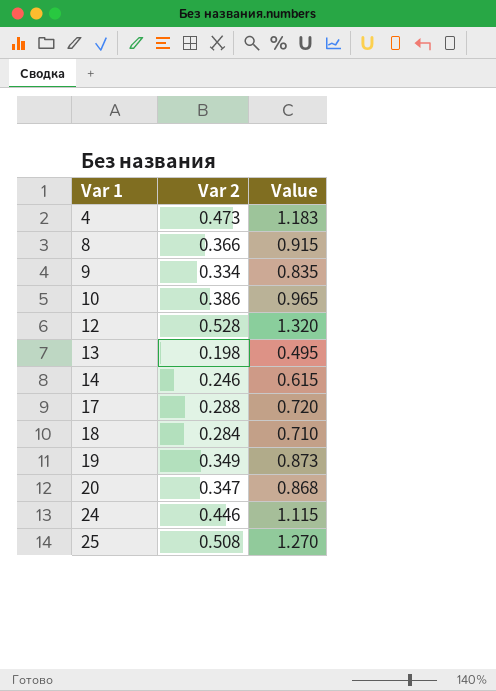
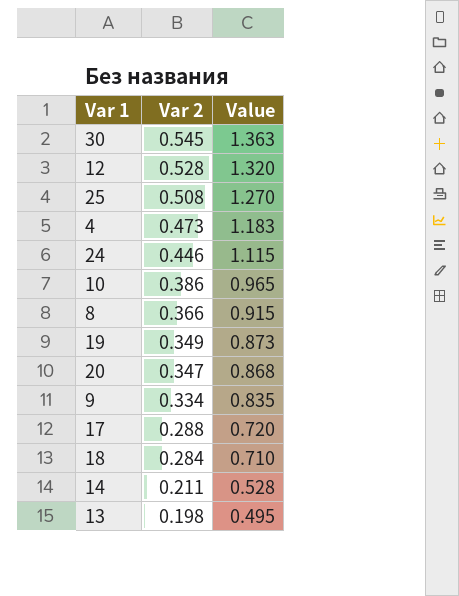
row order: Var 1 ascending -> Var 2 descending
row 30: none -> 0.545 | 1.363
14 | Var 2: 0.246 -> 0.211
14 | Value: 0.615 -> 0.528

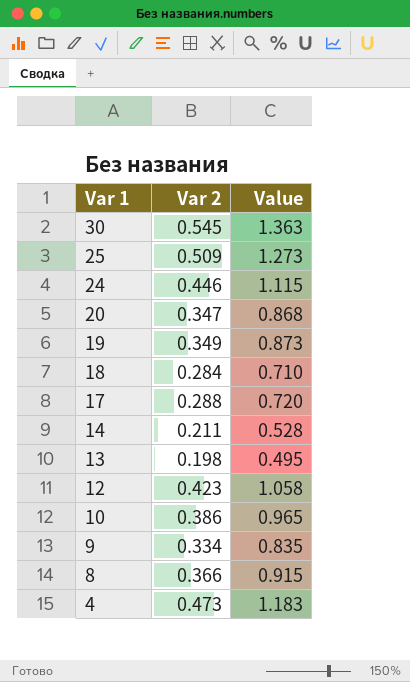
row order: Var 2 descending -> Var 1 descending
25 | Var 2: 0.508 -> 0.509
25 | Value: 1.270 -> 1.273
12 | Var 2: 0.528 -> 0.423
12 | Value: 1.320 -> 1.058

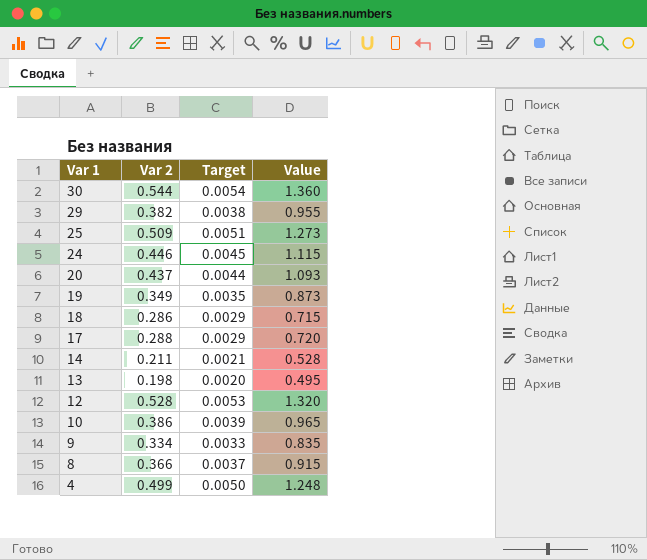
column Target | formula: none -> [Var 2] * 0.01
30 | Var 2: 0.545 -> 0.544
30 | Value: 1.363 -> 1.360
row 29: none -> 0.382 | 0.0038 | 0.955
20 | Var 2: 0.347 -> 0.437
20 | Value: 0.868 -> 1.093
18 | Var 2: 0.284 -> 0.286
18 | Value: 0.710 -> 0.715
12 | Var 2: 0.423 -> 0.528
12 | Value: 1.058 -> 1.320
4 | Var 2: 0.473 -> 0.499
4 | Value: 1.183 -> 1.248

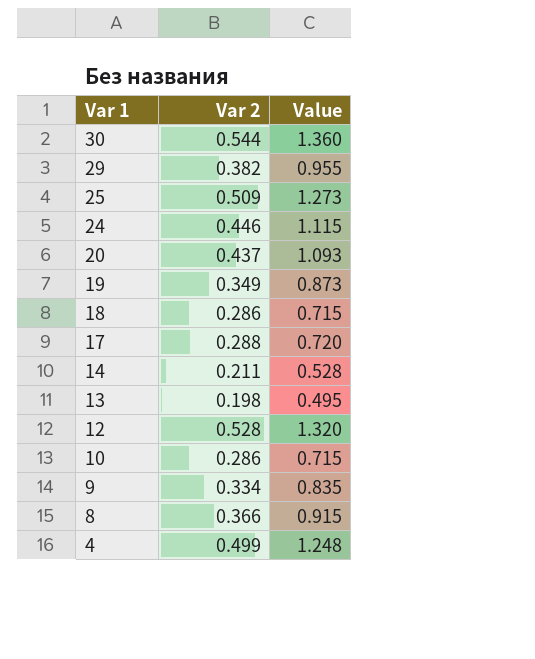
column Target | formula: [Var 2] * 0.01 -> none
10 | Var 2: 0.386 -> 0.286
10 | Value: 0.965 -> 0.715

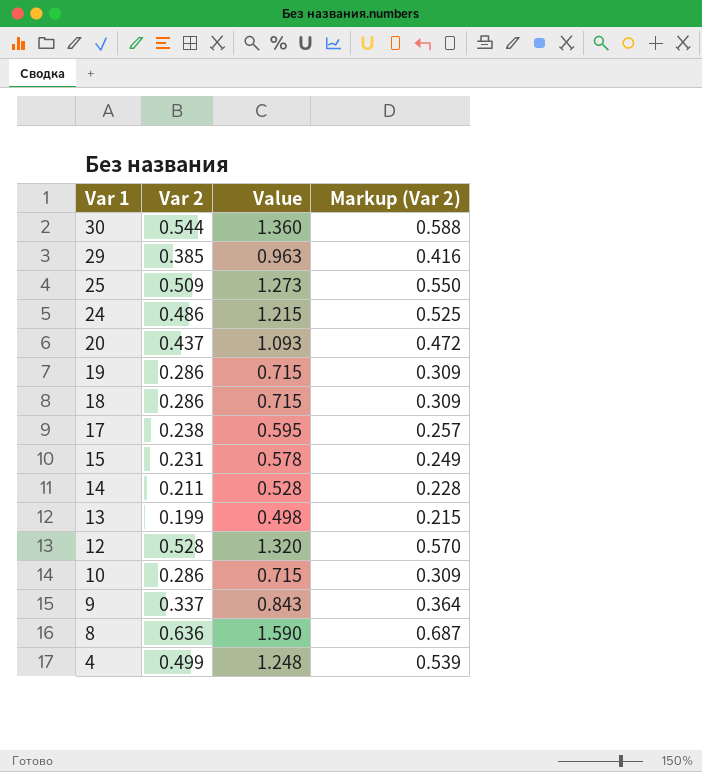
column Markup (Var 2) | formula: none -> [Var 2] * 1.08
29 | Var 2: 0.382 -> 0.385
29 | Value: 0.955 -> 0.963
24 | Var 2: 0.446 -> 0.486
24 | Value: 1.115 -> 1.215
19 | Var 2: 0.349 -> 0.286
19 | Value: 0.873 -> 0.715
17 | Var 2: 0.288 -> 0.238
17 | Value: 0.720 -> 0.595
row 15: none -> 0.231 | 0.578 | 0.249
13 | Var 2: 0.198 -> 0.199
13 | Value: 0.495 -> 0.498
9 | Var 2: 0.334 -> 0.337
9 | Value: 0.835 -> 0.843
8 | Var 2: 0.366 -> 0.636
8 | Value: 0.915 -> 1.590

